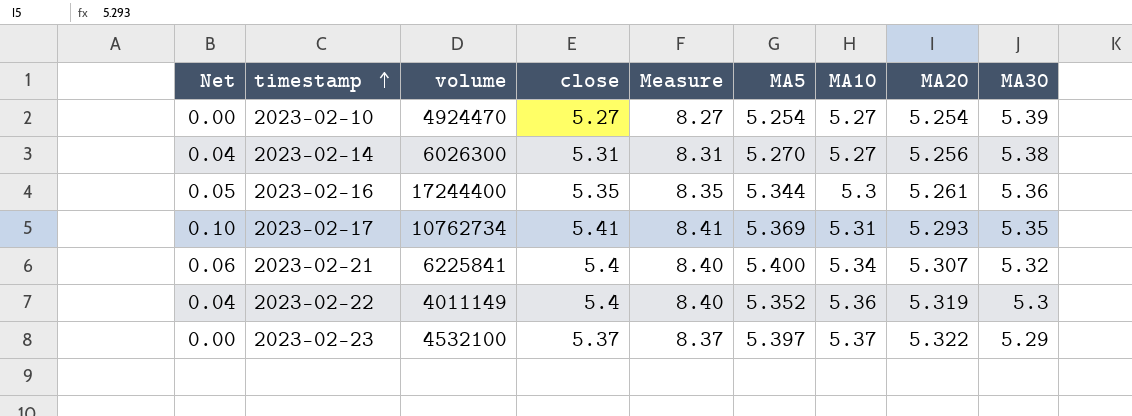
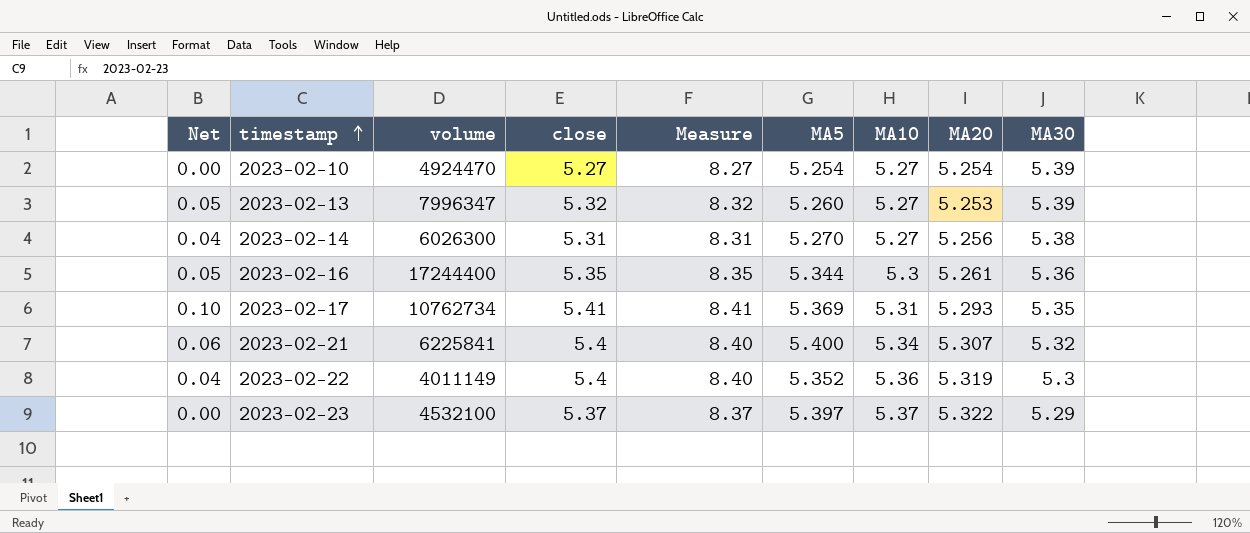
row 2023-02-13: none -> 0.05 | 7996347 | 5.32 | 8.32 | 5.260 | 5.27 | 5.253 | 5.39

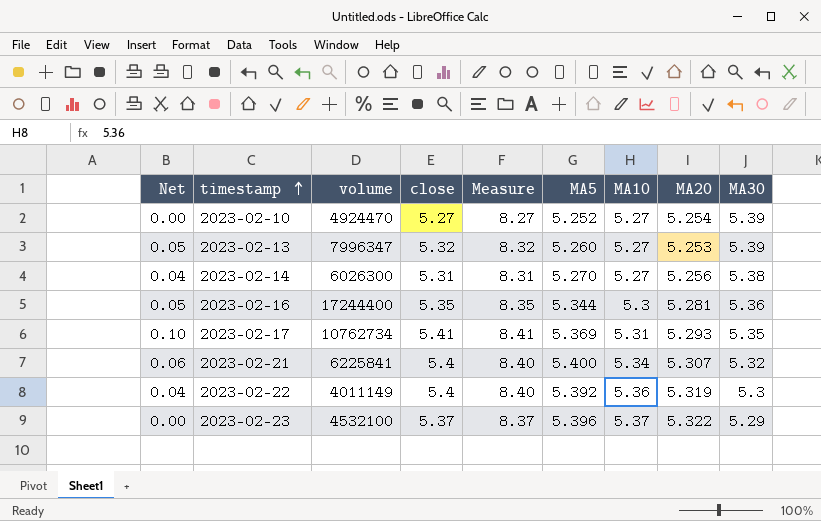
2023-02-10 | MA5: 5.254 -> 5.252
2023-02-16 | MA20: 5.261 -> 5.281
2023-02-22 | MA5: 5.352 -> 5.392
2023-02-23 | MA5: 5.397 -> 5.396

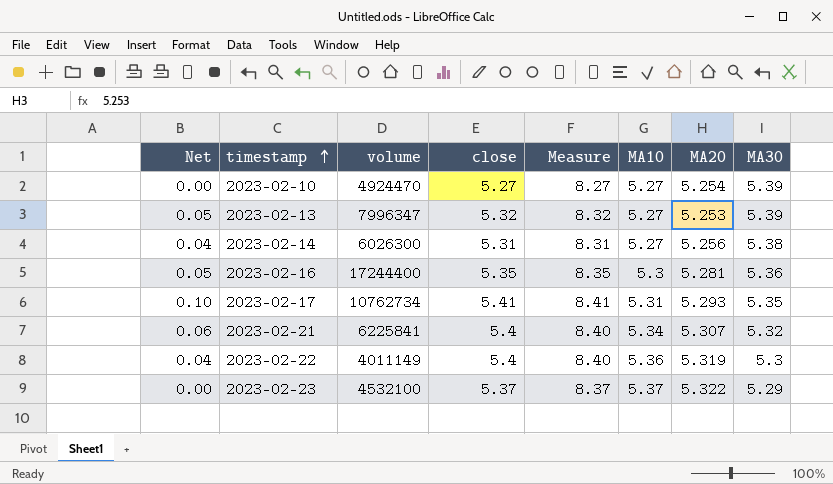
column MA5 | position: 6 -> none

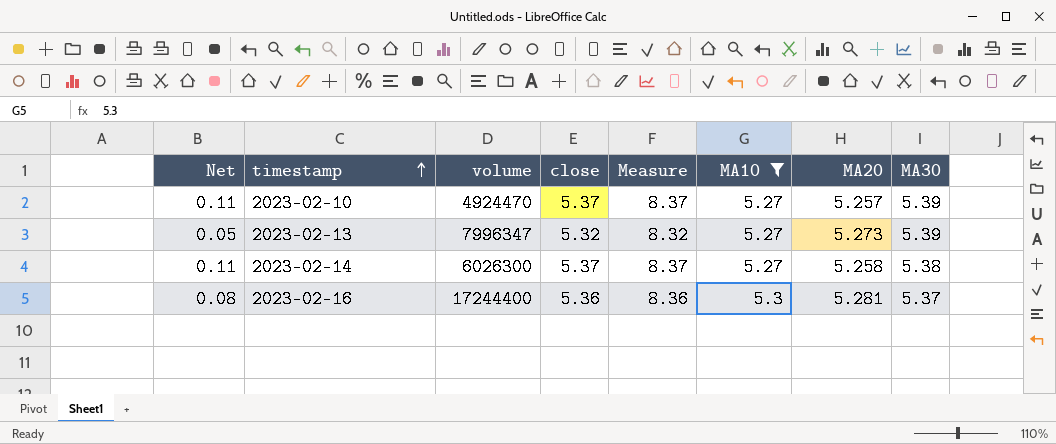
filter: none -> MA10 <= 5.3
column Net | formula: [close] - [MA10] -> [close] - [MA20]
2023-02-10 | close: 5.27 -> 5.37
2023-02-10 | Measure: 8.27 -> 8.37
2023-02-10 | MA20: 5.254 -> 5.257
2023-02-13 | MA20: 5.253 -> 5.273
2023-02-14 | close: 5.31 -> 5.37
2023-02-14 | Measure: 8.31 -> 8.37
2023-02-14 | MA20: 5.256 -> 5.258
2023-02-16 | close: 5.35 -> 5.36
2023-02-16 | Measure: 8.35 -> 8.36
2023-02-16 | MA30: 5.36 -> 5.37

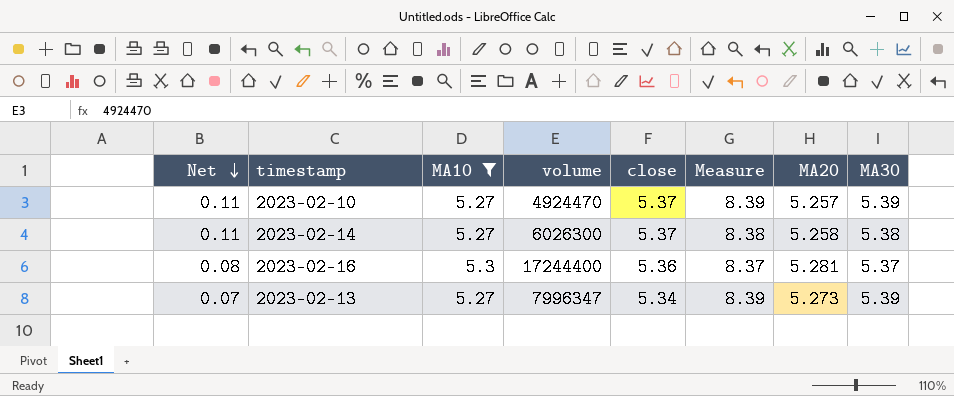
row order: timestamp ascending -> Net descending
column MA10 | position: 6 -> 3
column Measure | formula: [close] + 3 -> [MA30] + 3
2023-02-13 | Net: 0.05 -> 0.07
2023-02-13 | close: 5.32 -> 5.34

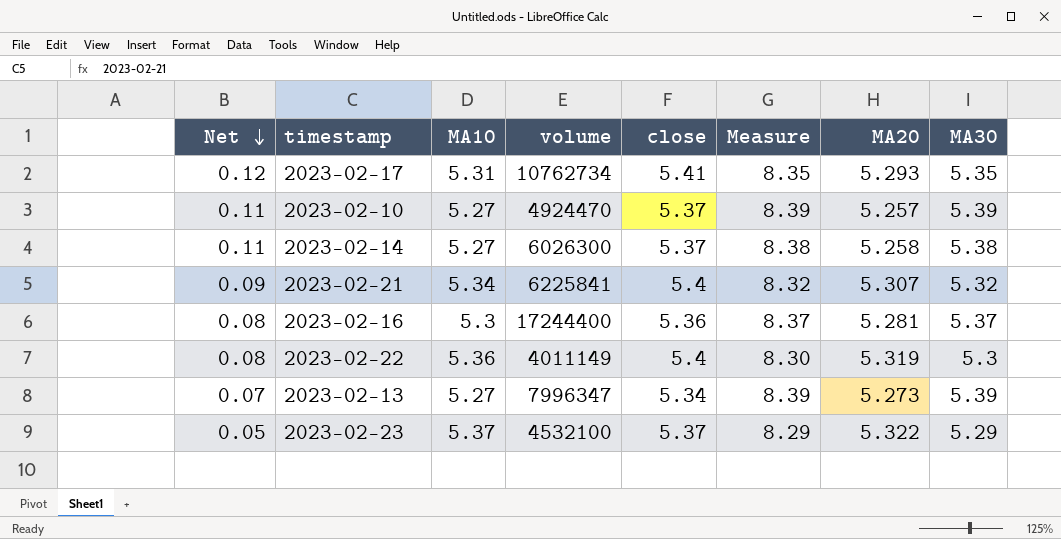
filter: MA10 <= 5.3 -> none

